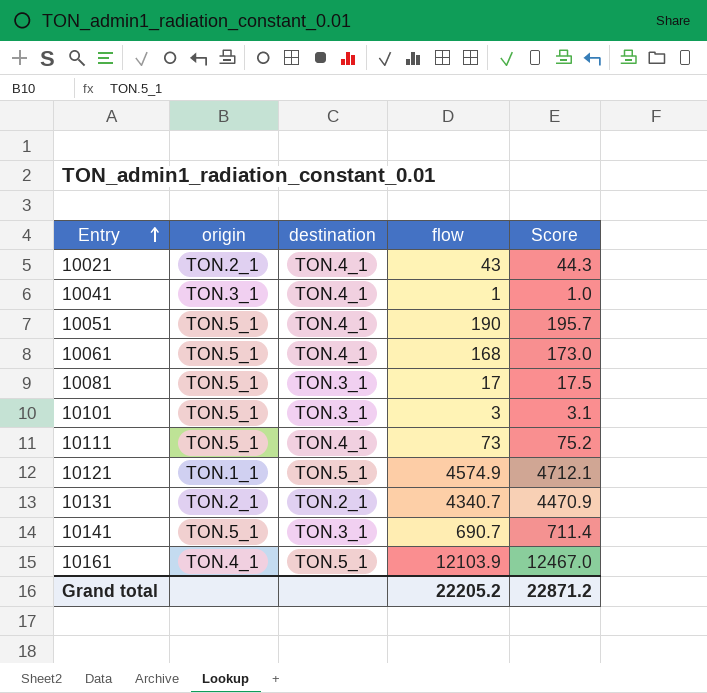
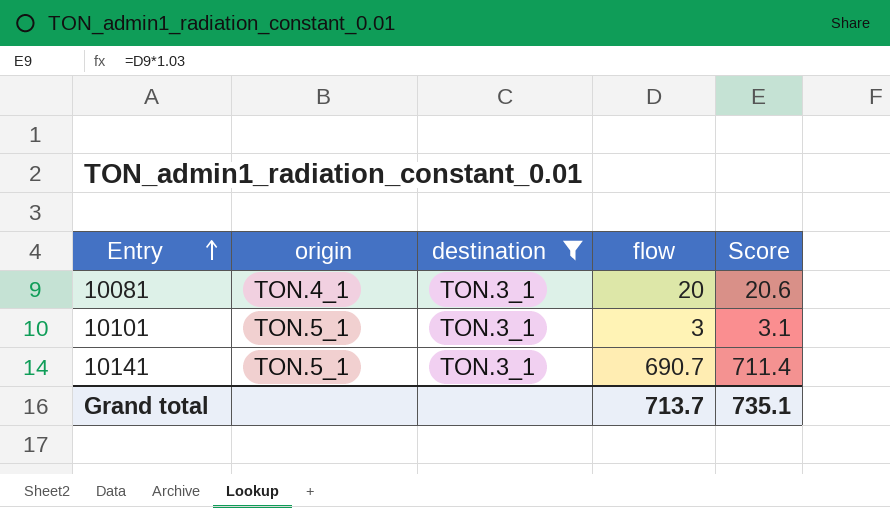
filter: none -> destination = TON.3_1
10081 | origin: TON.5_1 -> TON.4_1
10081 | flow: 17 -> 20
10081 | Score: 17.5 -> 20.6
Grand total | flow: 22205.2 -> 713.7
Grand total | Score: 22871.2 -> 735.1

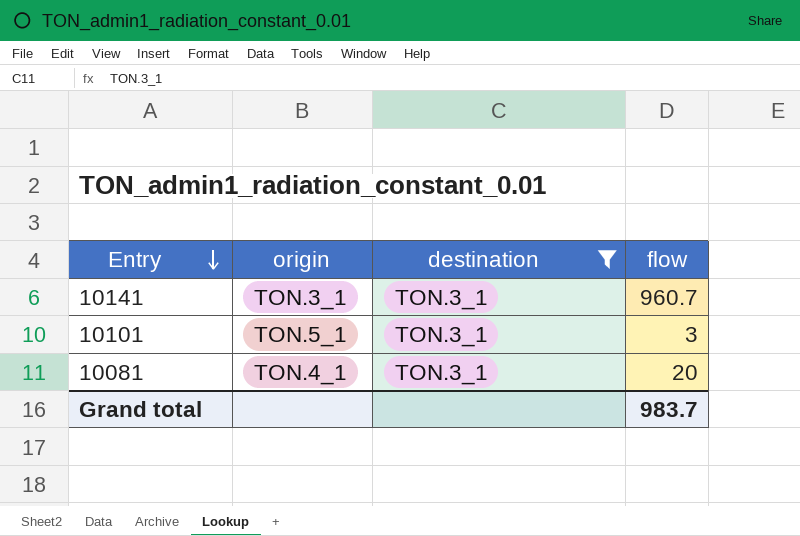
row order: Entry ascending -> Entry descending
column Score | formula: [flow] * 1.03 -> none
10141 | origin: TON.5_1 -> TON.3_1
10141 | flow: 690.7 -> 960.7
Grand total | flow: 713.7 -> 983.7

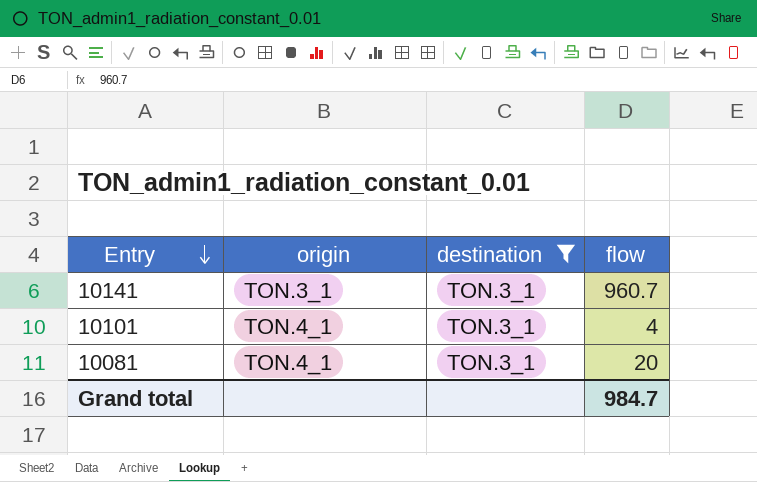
10101 | origin: TON.5_1 -> TON.4_1
10101 | flow: 3 -> 4
Grand total | flow: 983.7 -> 984.7

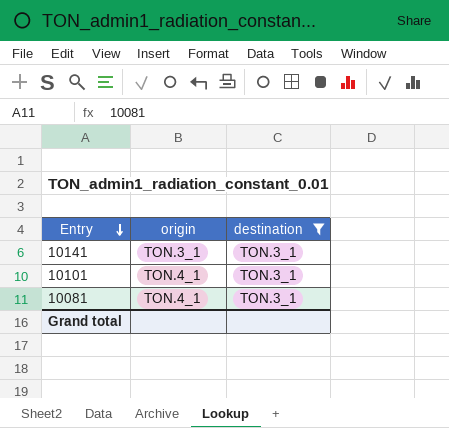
column flow | position: 4 -> none

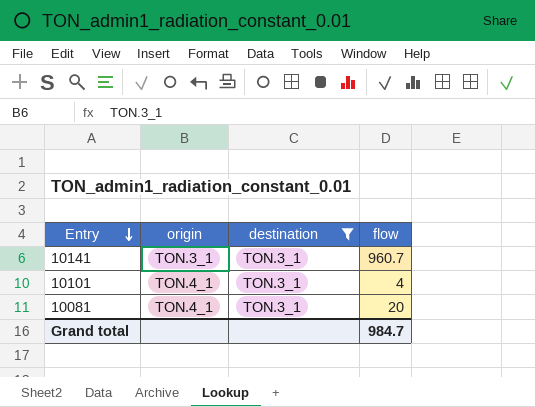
column flow | position: none -> 4

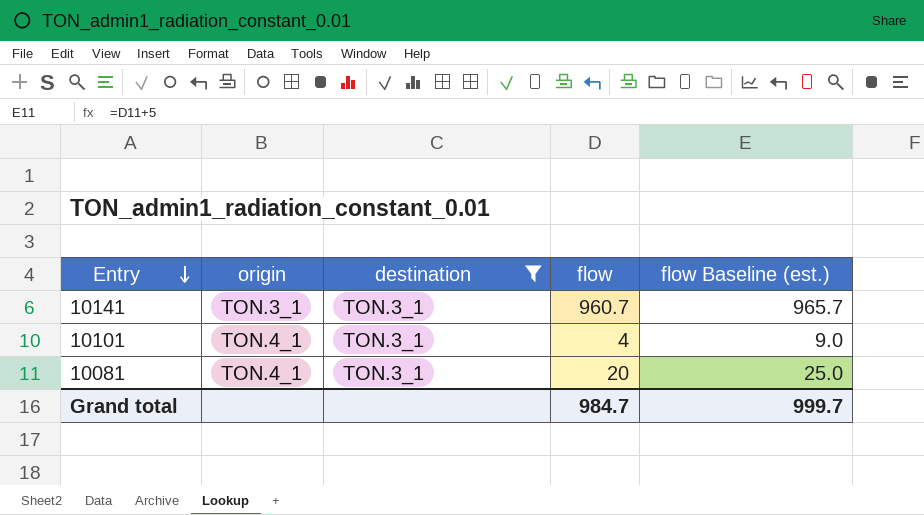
column flow Baseline (est.) | formula: none -> [flow] + 5

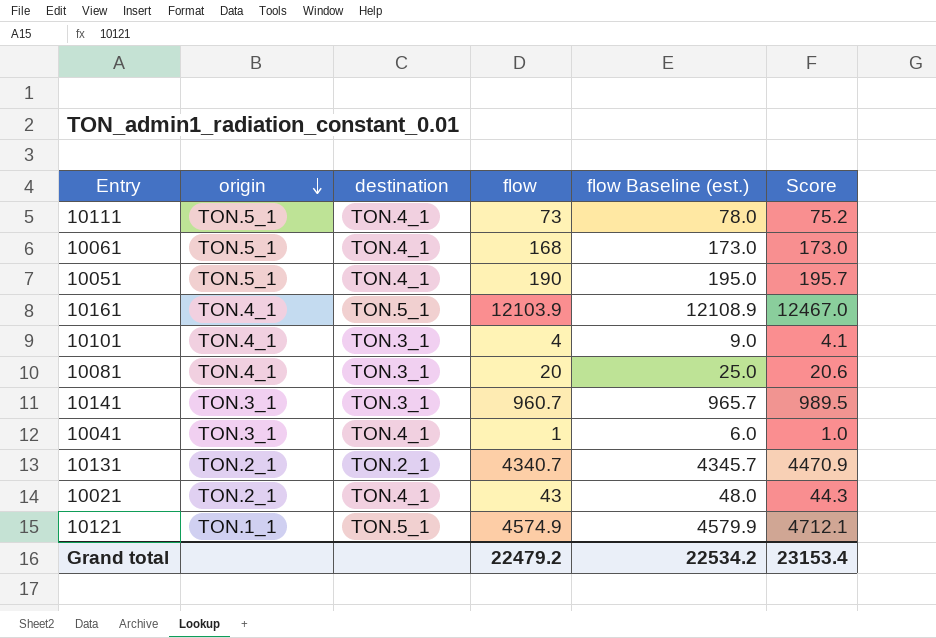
filter: destination = TON.3_1 -> none
row order: Entry descending -> origin descending
column Score | formula: none -> [flow] * 1.03
Grand total | flow: 984.7 -> 22479.2
Grand total | flow Baseline (est.): 999.7 -> 22534.2

